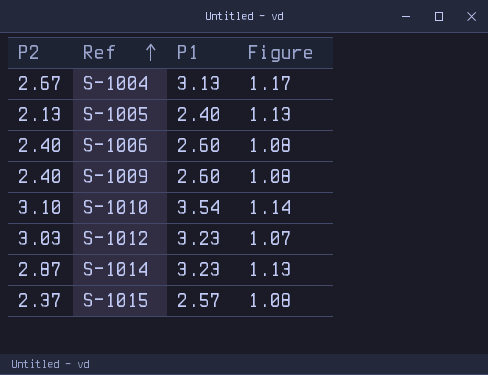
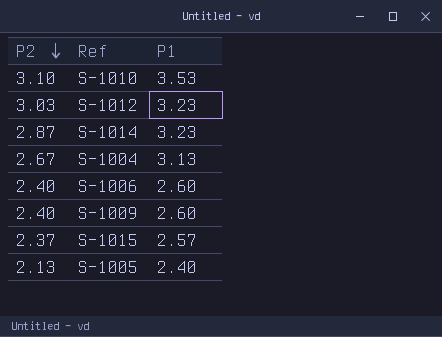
row order: Ref ascending -> P2 descending
column Figure | formula: [P1] / [P2] -> none
S-1010 | P1: 3.54 -> 3.53

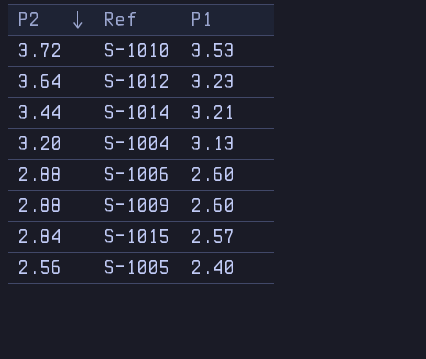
S-1010 | P2: 3.10 -> 3.72
S-1012 | P2: 3.03 -> 3.64
S-1014 | P2: 2.87 -> 3.44
S-1014 | P1: 3.23 -> 3.21
S-1004 | P2: 2.67 -> 3.20
S-1006 | P2: 2.40 -> 2.88
S-1009 | P2: 2.40 -> 2.88
S-1015 | P2: 2.37 -> 2.84
S-1005 | P2: 2.13 -> 2.56

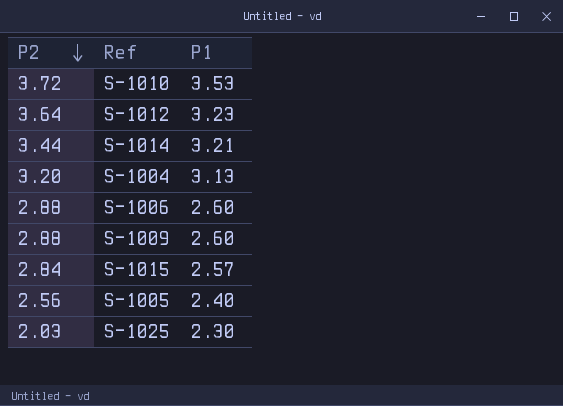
row S-1025: none -> 2.03 | 2.30

